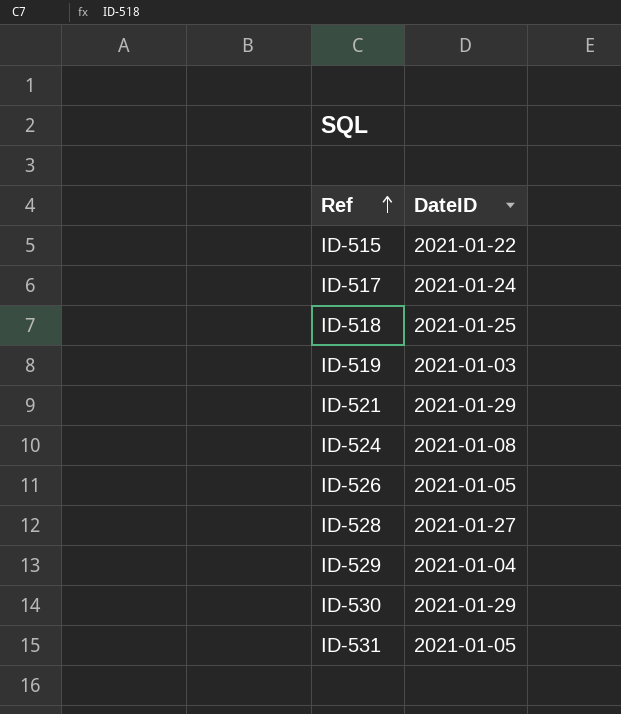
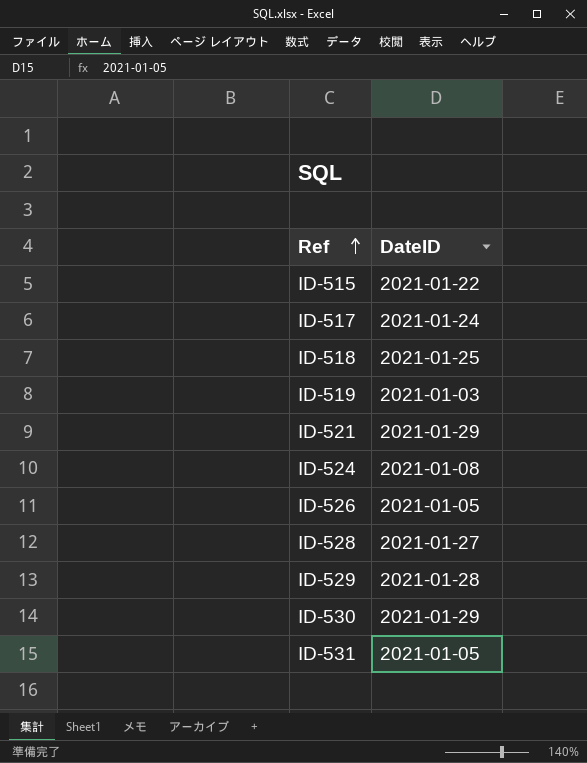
ID-529 | DateID: 2021-01-04 -> 2021-01-28

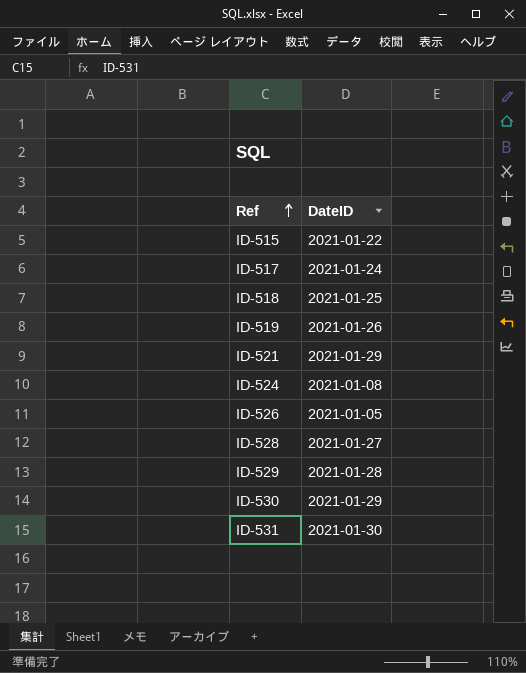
ID-519 | DateID: 2021-01-03 -> 2021-01-26
ID-531 | DateID: 2021-01-05 -> 2021-01-30

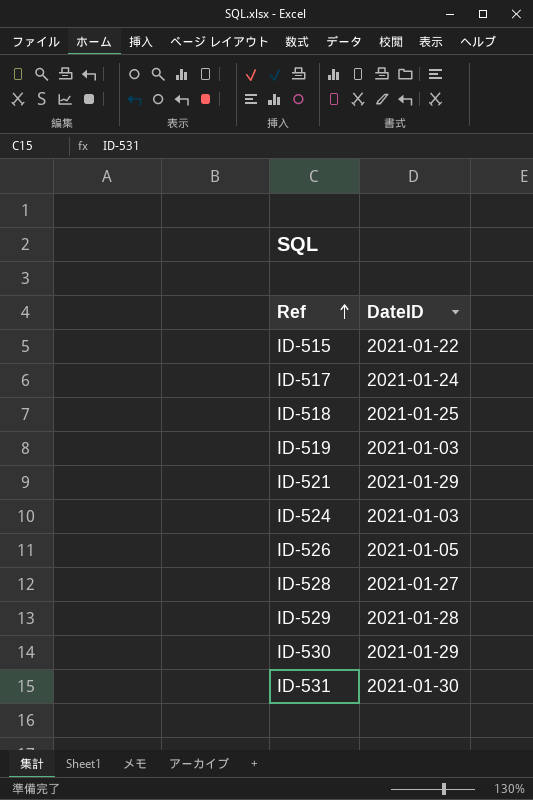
ID-519 | DateID: 2021-01-26 -> 2021-01-03
ID-524 | DateID: 2021-01-08 -> 2021-01-03

